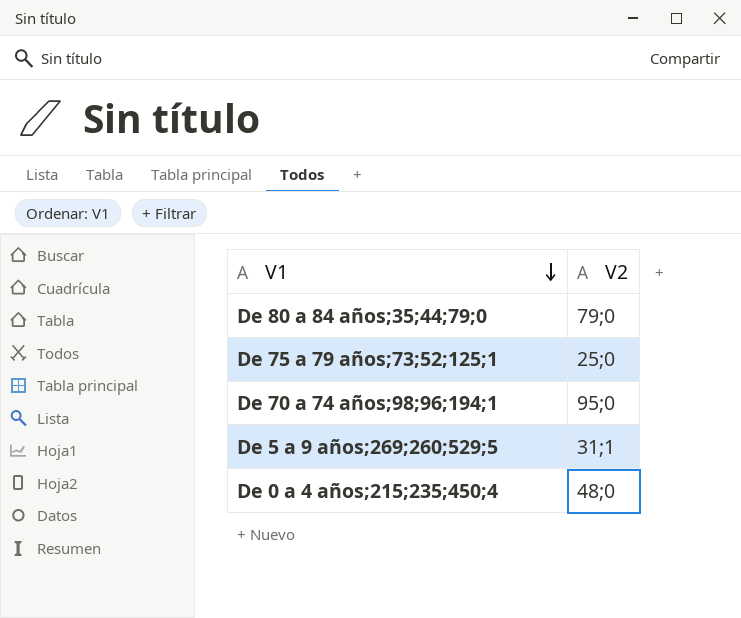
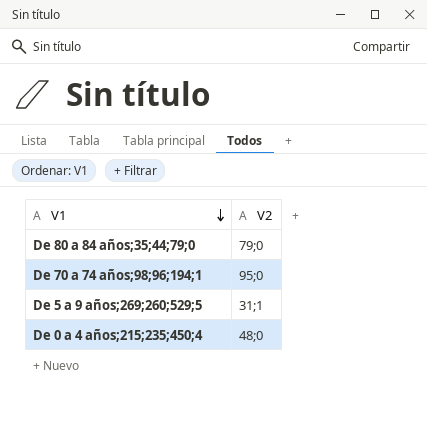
row De 75 a 79 años;73;52;125;1: 25;0 -> none

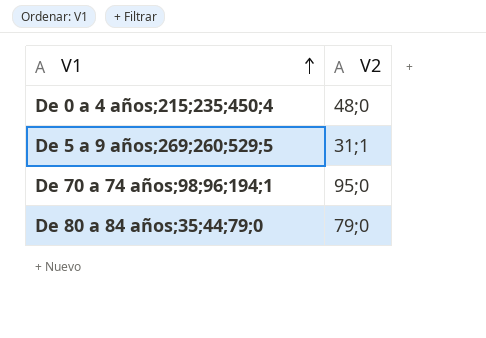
row order: V1 descending -> V1 ascending

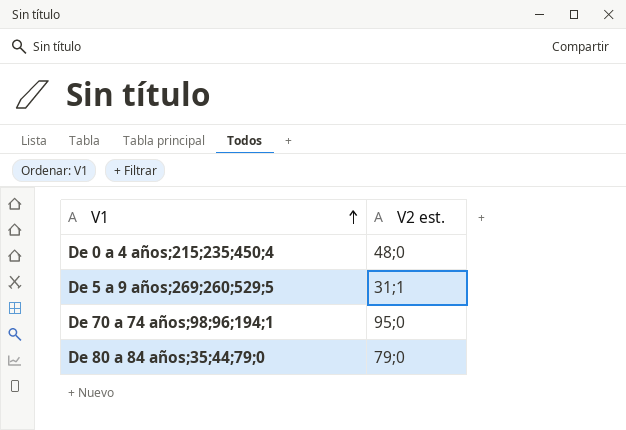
column name: V2 -> V2 est.

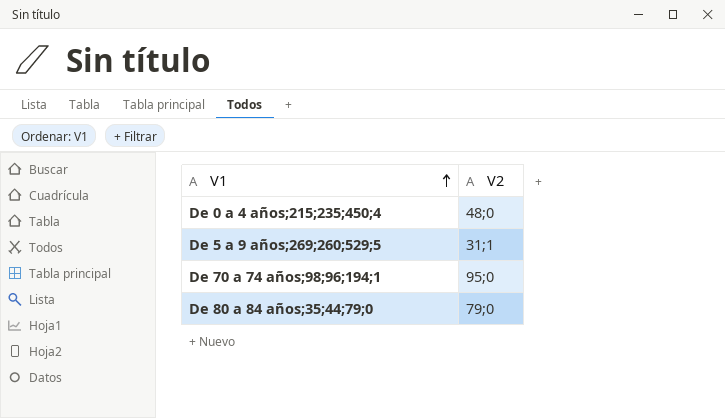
column name: V2 est. -> V2

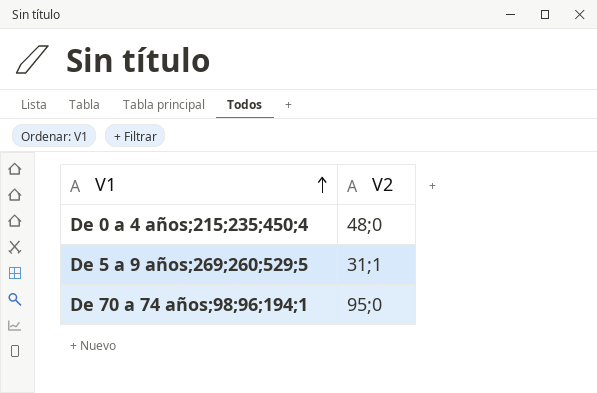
row De 80 a 84 años;35;44;79;0: 79;0 -> none

